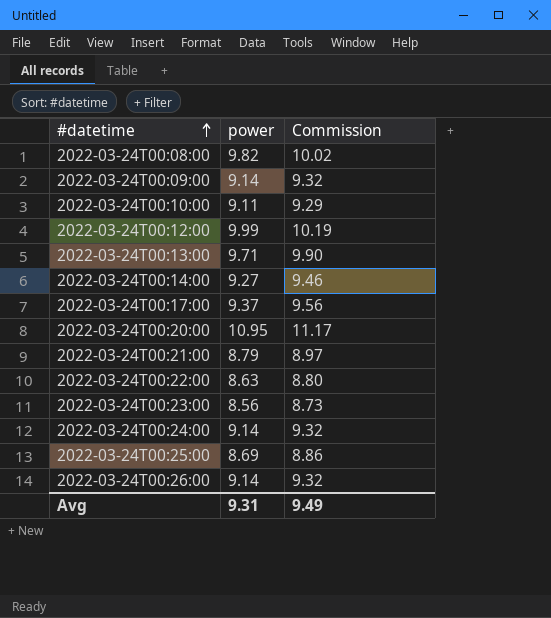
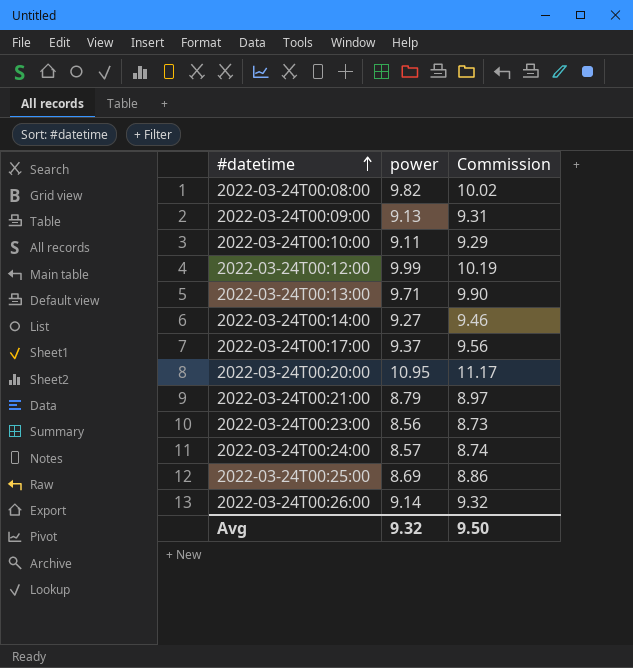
row 2022-03-24T00:22:00: 8.63 | 8.80 -> none
2022-03-24T00:09:00 | power: 9.14 -> 9.13
2022-03-24T00:09:00 | Commission: 9.32 -> 9.31
2022-03-24T00:24:00 | power: 9.14 -> 8.57
2022-03-24T00:24:00 | Commission: 9.32 -> 8.74
Avg | power: 9.31 -> 9.32
Avg | Commission: 9.49 -> 9.50

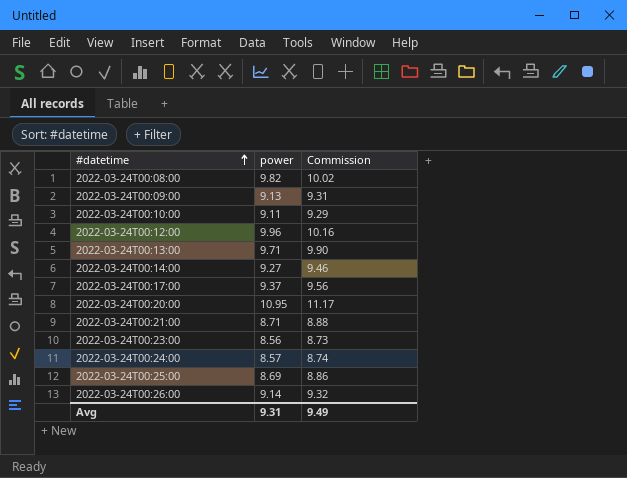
2022-03-24T00:12:00 | power: 9.99 -> 9.96
2022-03-24T00:12:00 | Commission: 10.19 -> 10.16
2022-03-24T00:21:00 | power: 8.79 -> 8.71
2022-03-24T00:21:00 | Commission: 8.97 -> 8.88
Avg | power: 9.32 -> 9.31
Avg | Commission: 9.50 -> 9.49

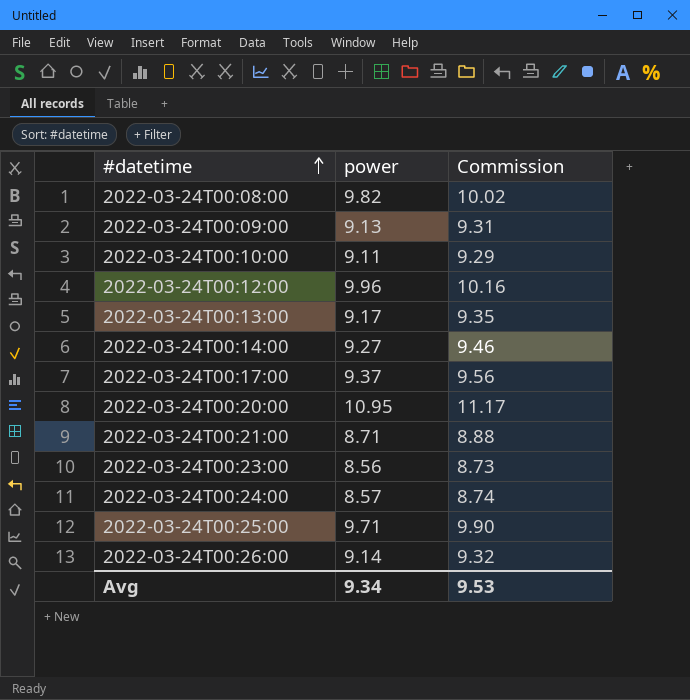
2022-03-24T00:13:00 | power: 9.71 -> 9.17
2022-03-24T00:13:00 | Commission: 9.90 -> 9.35
2022-03-24T00:25:00 | power: 8.69 -> 9.71
2022-03-24T00:25:00 | Commission: 8.86 -> 9.90
Avg | power: 9.31 -> 9.34
Avg | Commission: 9.49 -> 9.53

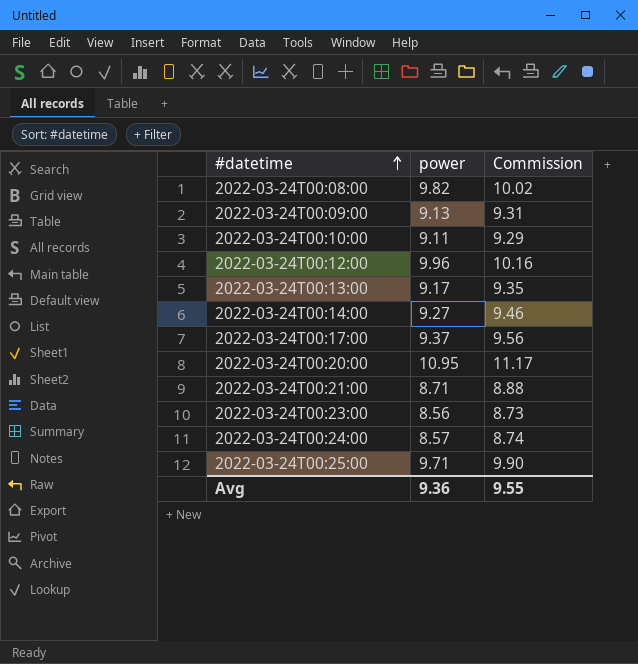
row 2022-03-24T00:26:00: 9.14 | 9.32 -> none
Avg | power: 9.34 -> 9.36
Avg | Commission: 9.53 -> 9.55

